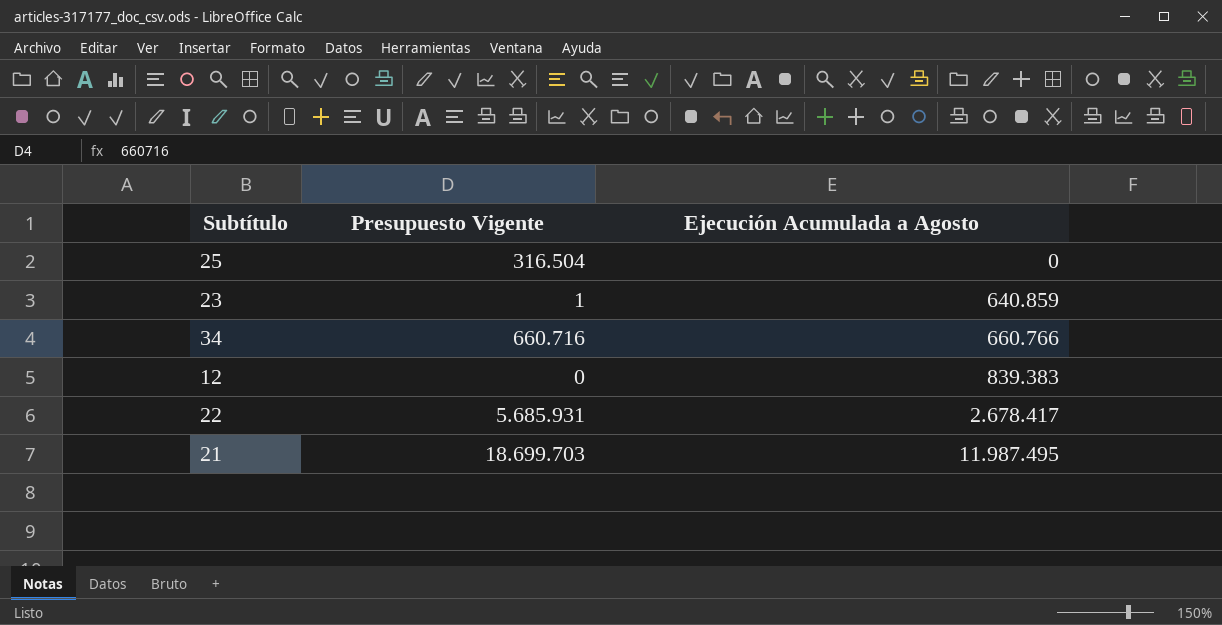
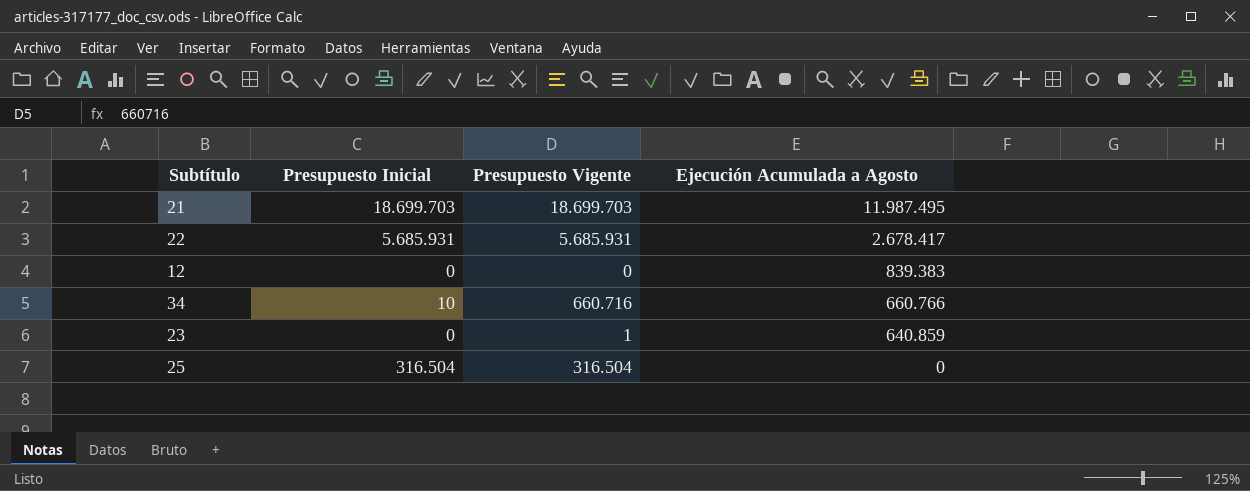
row order: Ejecución Acumulada a Agosto ascending -> Ejecución Acumulada a Agosto descending
column Presupuesto Inicial | position: none -> 2

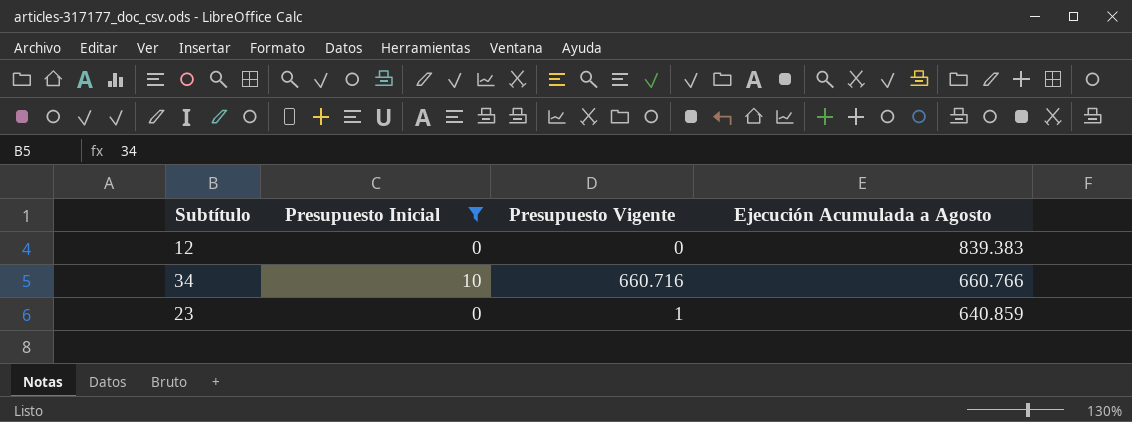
filter: none -> Presupuesto Inicial <= 10

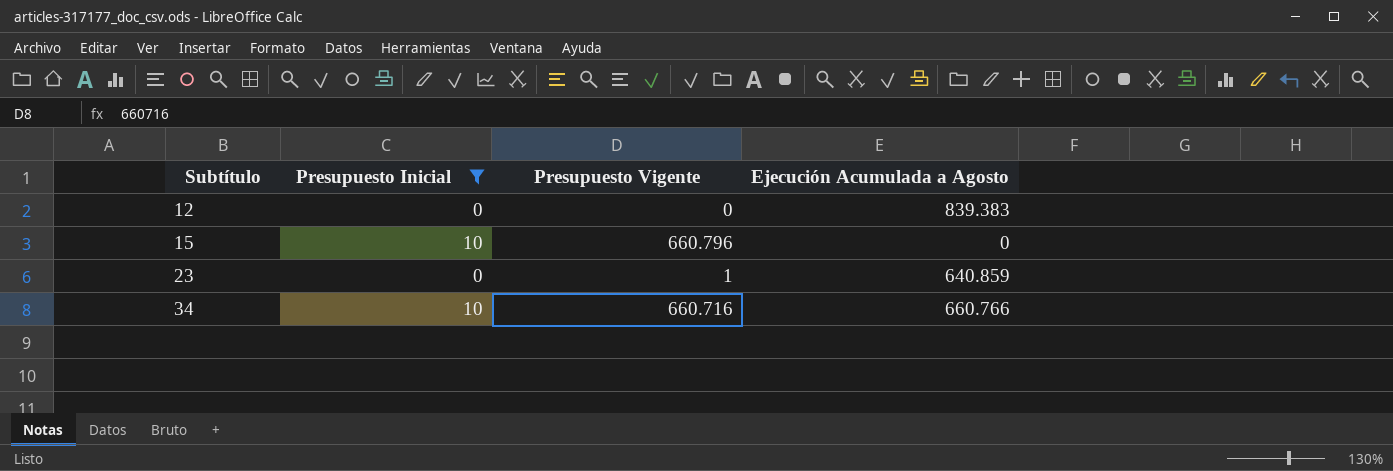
row order: Ejecución Acumulada a Agosto descending -> Subtítulo ascending
row 15: none -> 10 | 660.796 | 0

